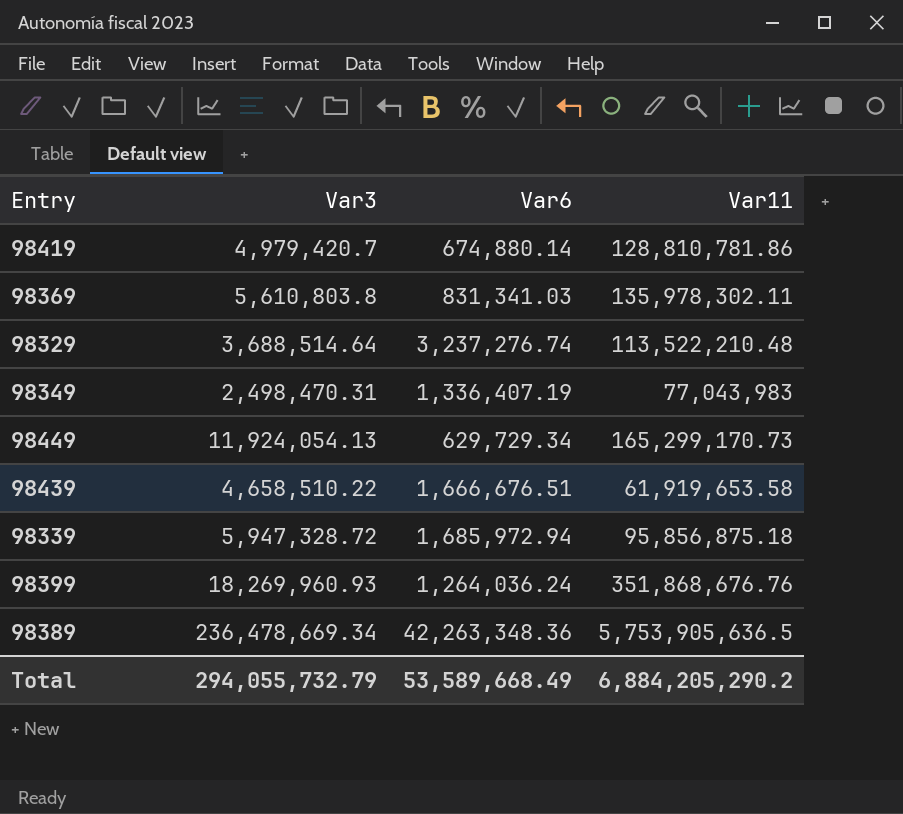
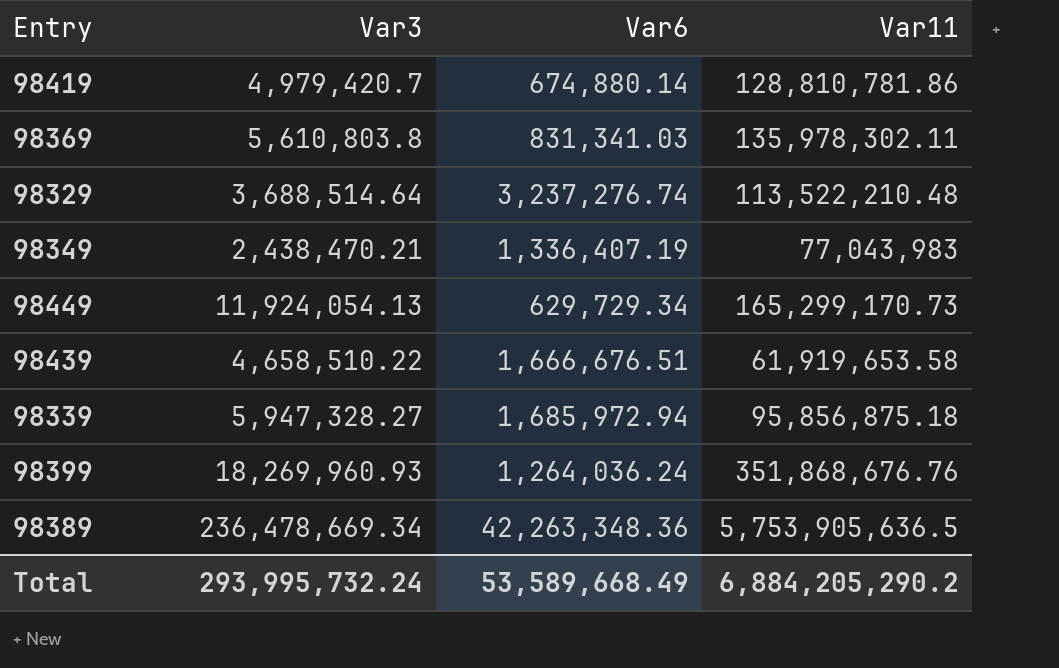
98349 | Var3: 2,498,470.31 -> 2,438,470.21
98339 | Var3: 5,947,328.72 -> 5,947,328.27
Total | Var3: 294,055,732.79 -> 293,995,732.24

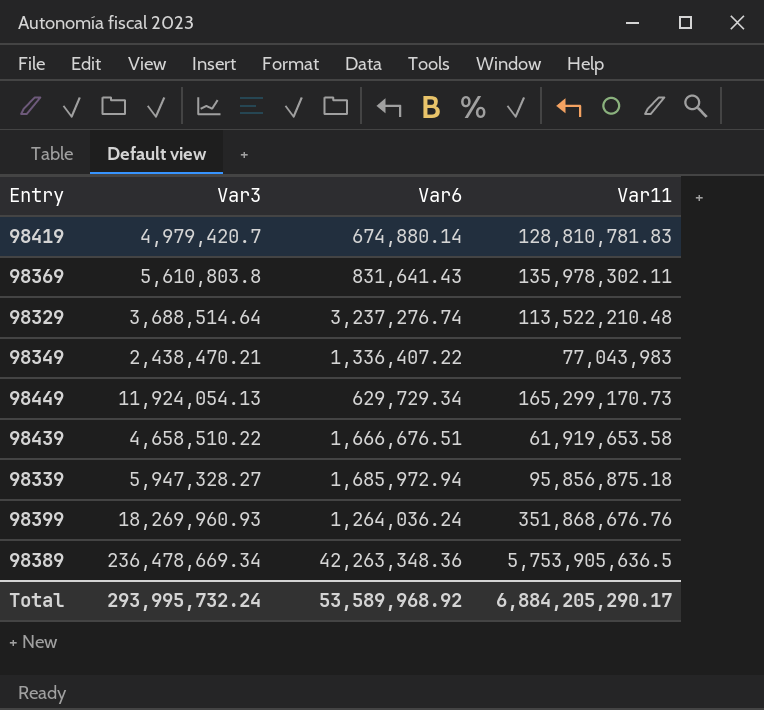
98419 | Var11: 128,810,781.86 -> 128,810,781.83
98369 | Var6: 831,341.03 -> 831,641.43
98349 | Var6: 1,336,407.19 -> 1,336,407.22
Total | Var6: 53,589,668.49 -> 53,589,968.92
Total | Var11: 6,884,205,290.2 -> 6,884,205,290.17

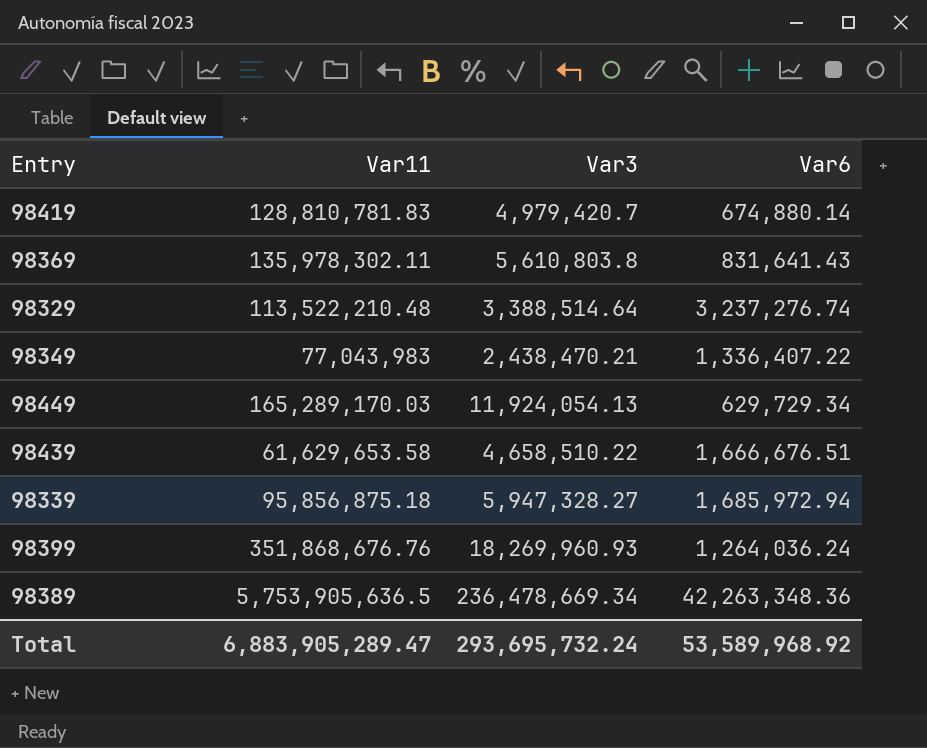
column Var11 | position: 4 -> 2
98329 | Var3: 3,688,514.64 -> 3,388,514.64
98449 | Var11: 165,299,170.73 -> 165,289,170.03
98439 | Var11: 61,919,653.58 -> 61,629,653.58
Total | Var11: 6,884,205,290.17 -> 6,883,905,289.47
Total | Var3: 293,995,732.24 -> 293,695,732.24

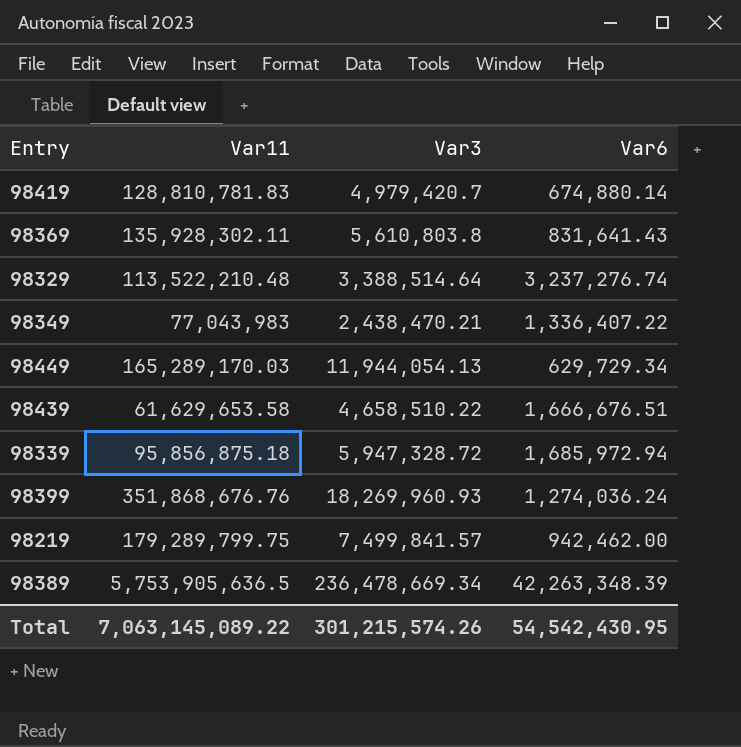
98369 | Var11: 135,978,302.11 -> 135,928,302.11
98449 | Var3: 11,924,054.13 -> 11,944,054.13
98339 | Var3: 5,947,328.27 -> 5,947,328.72
98399 | Var6: 1,264,036.24 -> 1,274,036.24
row 98219: none -> 179,289,799.75 | 7,499,841.57 | 942,462.00
98389 | Var6: 42,263,348.36 -> 42,263,348.39
Total | Var11: 6,883,905,289.47 -> 7,063,145,089.22
Total | Var3: 293,695,732.24 -> 301,215,574.26
Total | Var6: 53,589,968.92 -> 54,542,430.95

